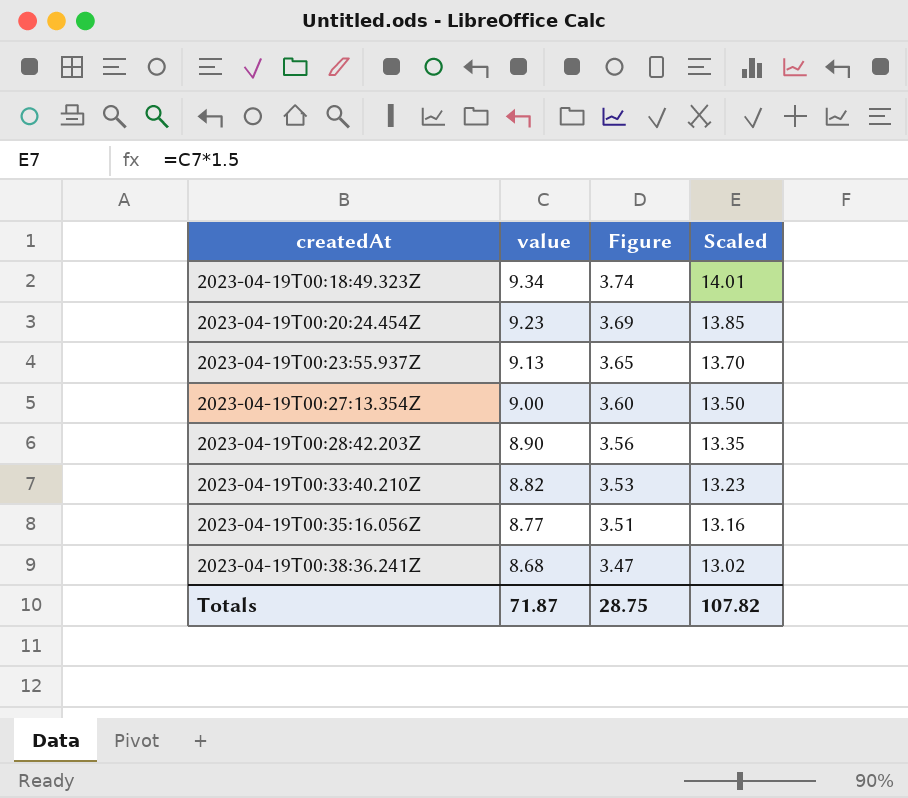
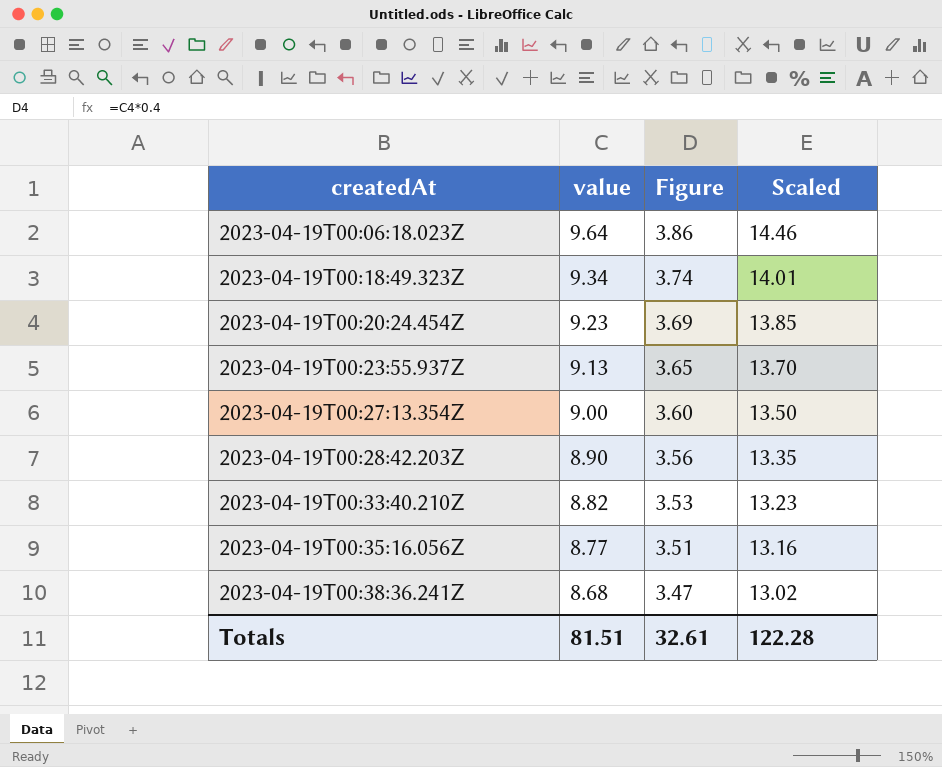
row 2023-04-19T00:06:18.023Z: none -> 9.64 | 3.86 | 14.46
Totals | value: 71.87 -> 81.51
Totals | Figure: 28.75 -> 32.61
Totals | Scaled: 107.82 -> 122.28

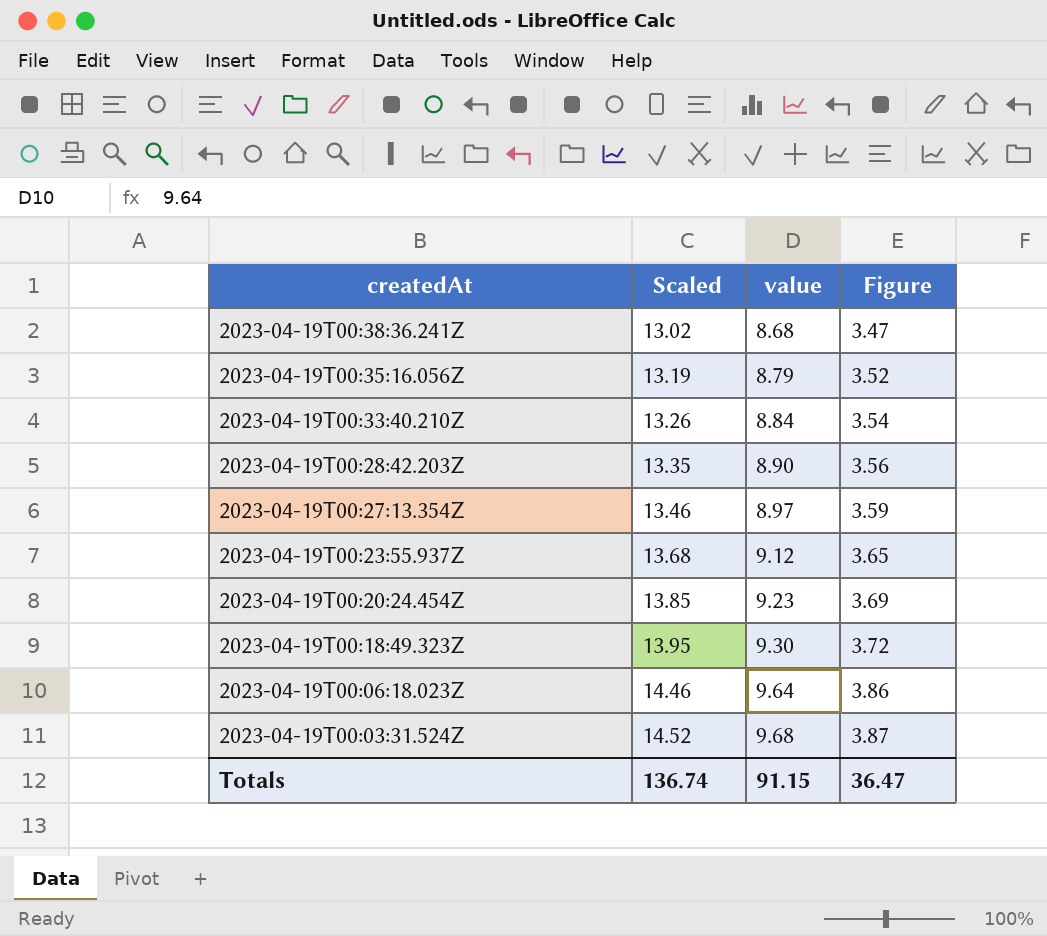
row order: createdAt ascending -> createdAt descending
column Scaled | position: 4 -> 2
2023-04-19T00:35:16.056Z | Scaled: 13.16 -> 13.19
2023-04-19T00:35:16.056Z | value: 8.77 -> 8.79
2023-04-19T00:35:16.056Z | Figure: 3.51 -> 3.52
2023-04-19T00:33:40.210Z | Scaled: 13.23 -> 13.26
2023-04-19T00:33:40.210Z | value: 8.82 -> 8.84
2023-04-19T00:33:40.210Z | Figure: 3.53 -> 3.54
2023-04-19T00:27:13.354Z | Scaled: 13.50 -> 13.46
2023-04-19T00:27:13.354Z | value: 9.00 -> 8.97
2023-04-19T00:27:13.354Z | Figure: 3.60 -> 3.59
2023-04-19T00:23:55.937Z | Scaled: 13.70 -> 13.68
2023-04-19T00:23:55.937Z | value: 9.13 -> 9.12
2023-04-19T00:18:49.323Z | Scaled: 14.01 -> 13.95
2023-04-19T00:18:49.323Z | value: 9.34 -> 9.30
2023-04-19T00:18:49.323Z | Figure: 3.74 -> 3.72
row 2023-04-19T00:03:31.524Z: none -> 14.52 | 9.68 | 3.87
Totals | Scaled: 122.28 -> 136.74
Totals | value: 81.51 -> 91.15
Totals | Figure: 32.61 -> 36.47

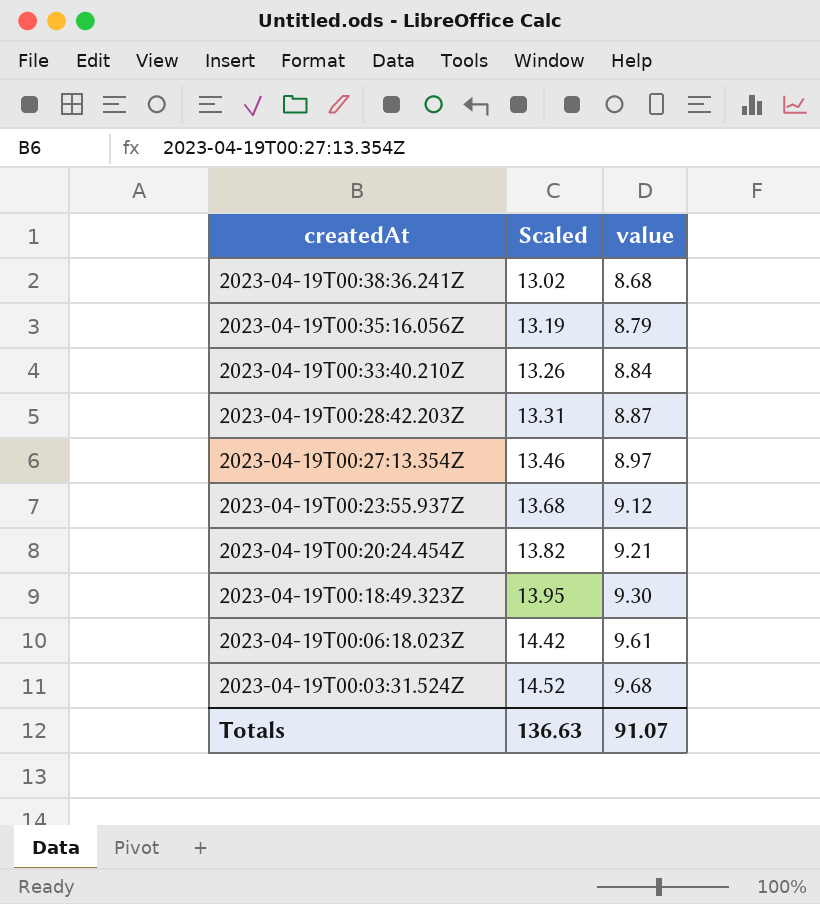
column Figure | formula: [value] * 0.4 -> none
2023-04-19T00:28:42.203Z | Scaled: 13.35 -> 13.31
2023-04-19T00:28:42.203Z | value: 8.90 -> 8.87
2023-04-19T00:20:24.454Z | Scaled: 13.85 -> 13.82
2023-04-19T00:20:24.454Z | value: 9.23 -> 9.21
2023-04-19T00:06:18.023Z | Scaled: 14.46 -> 14.42
2023-04-19T00:06:18.023Z | value: 9.64 -> 9.61
Totals | Scaled: 136.74 -> 136.63
Totals | value: 91.15 -> 91.07

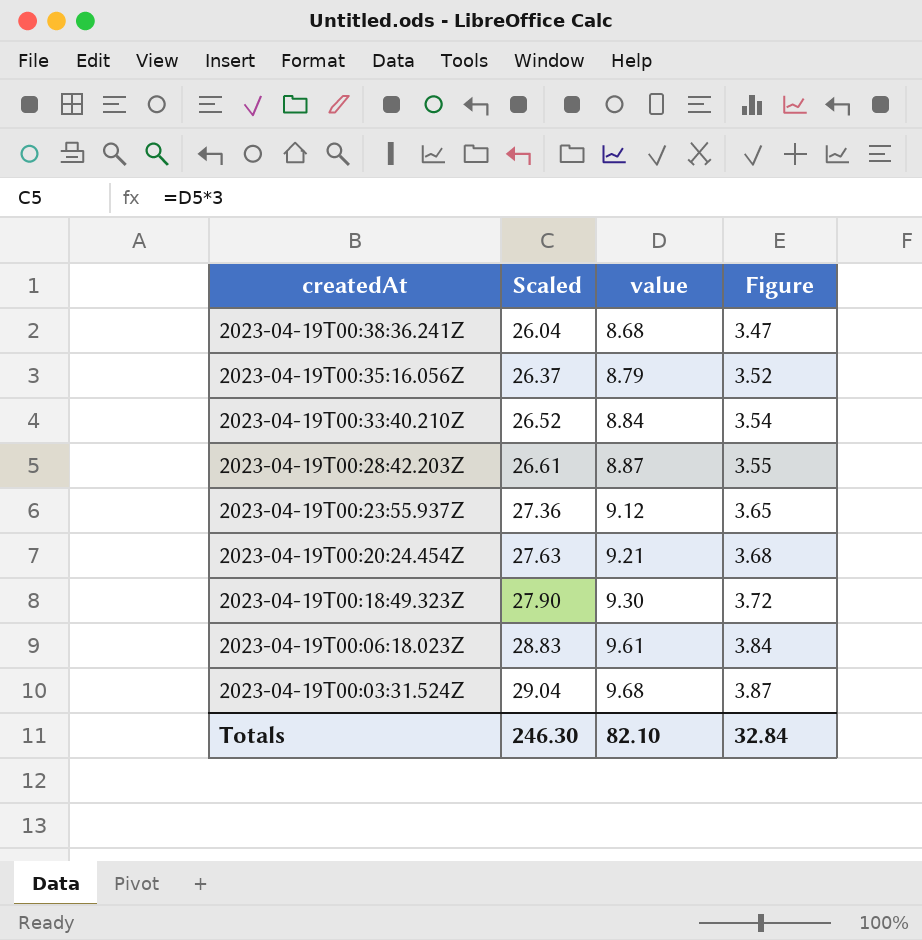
column Scaled | formula: [value] * 1.5 -> [value] * 3
column Figure | formula: none -> [value] * 0.4
row 2023-04-19T00:27:13.354Z: 13.46 | 8.97 -> none
Totals | Scaled: 136.63 -> 246.30
Totals | value: 91.07 -> 82.10

